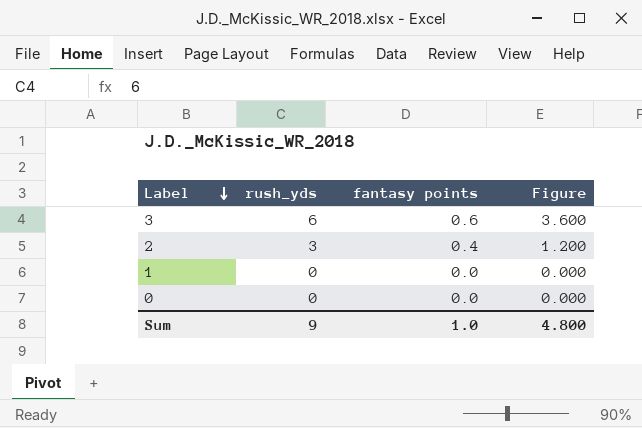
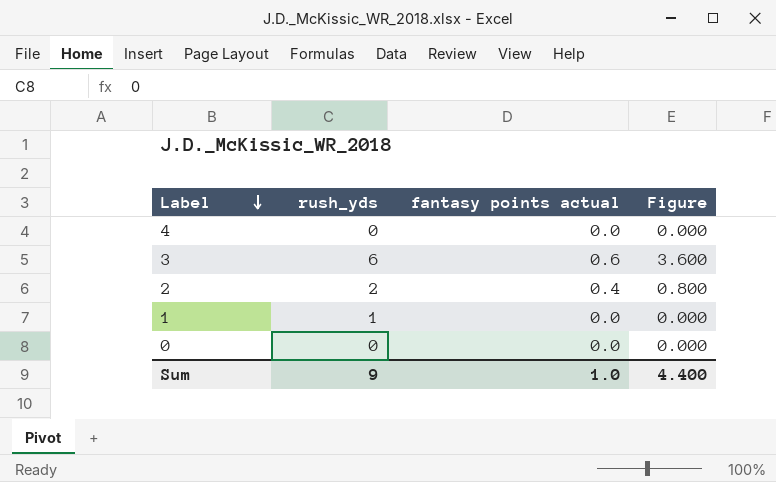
column name: fantasy points -> fantasy points actual
row 4: none -> 0 | 0.0 | 0.000
2 | rush_yds: 3 -> 2
2 | Figure: 1.200 -> 0.800
1 | rush_yds: 0 -> 1
Sum | Figure: 4.800 -> 4.400

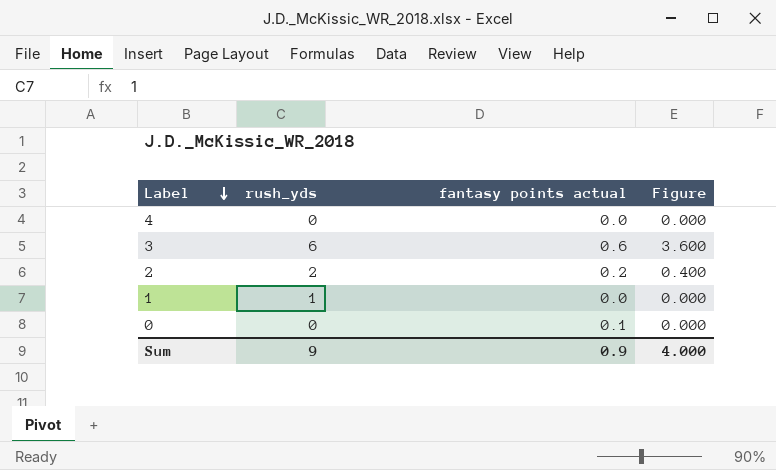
2 | fantasy points actual: 0.4 -> 0.2
2 | Figure: 0.800 -> 0.400
0 | fantasy points actual: 0.0 -> 0.1
Sum | fantasy points actual: 1.0 -> 0.9
Sum | Figure: 4.400 -> 4.000

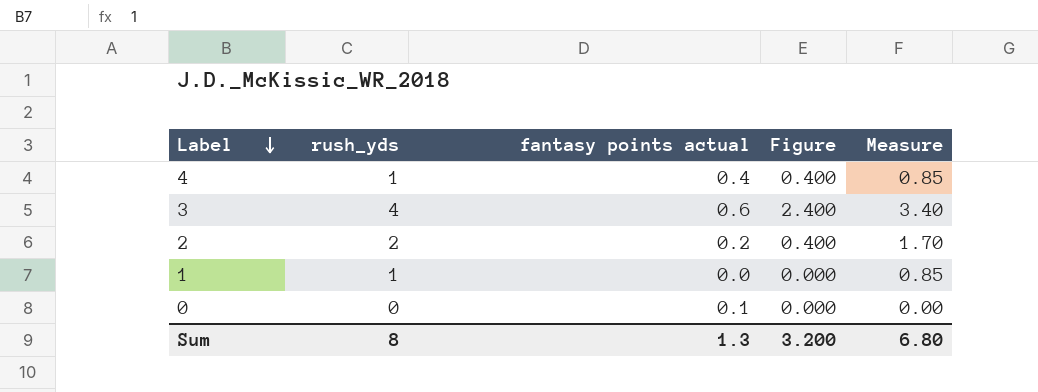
column Measure | formula: none -> [rush_yds] * 0.85
4 | rush_yds: 0 -> 1
4 | fantasy points actual: 0.0 -> 0.4
4 | Figure: 0.000 -> 0.400
3 | rush_yds: 6 -> 4
3 | Figure: 3.600 -> 2.400
Sum | rush_yds: 9 -> 8
Sum | fantasy points actual: 0.9 -> 1.3
Sum | Figure: 4.000 -> 3.200

